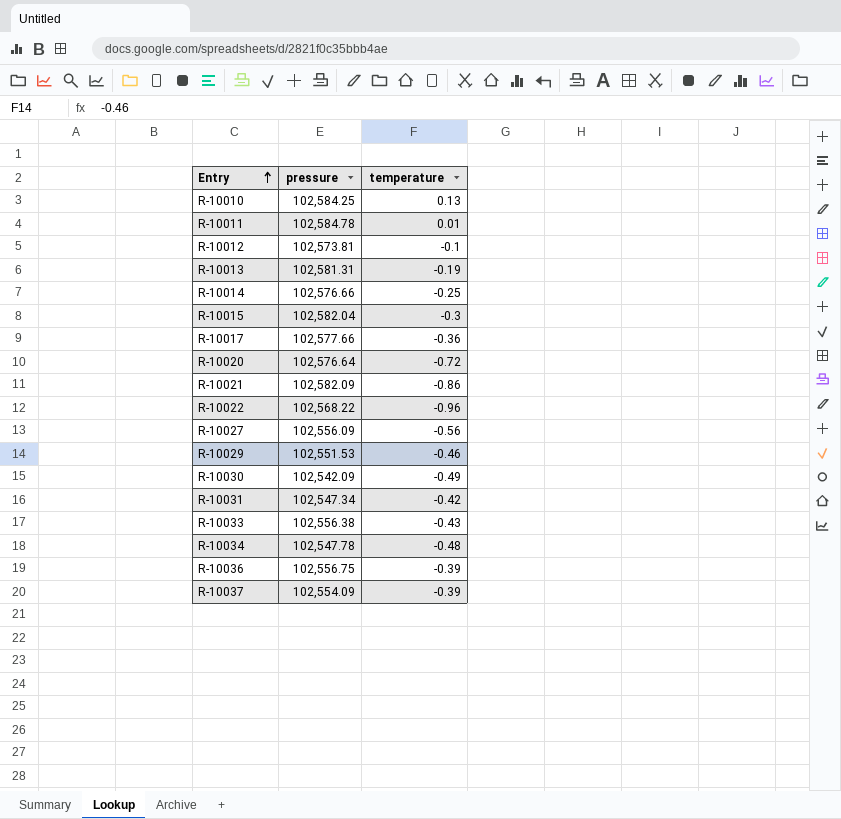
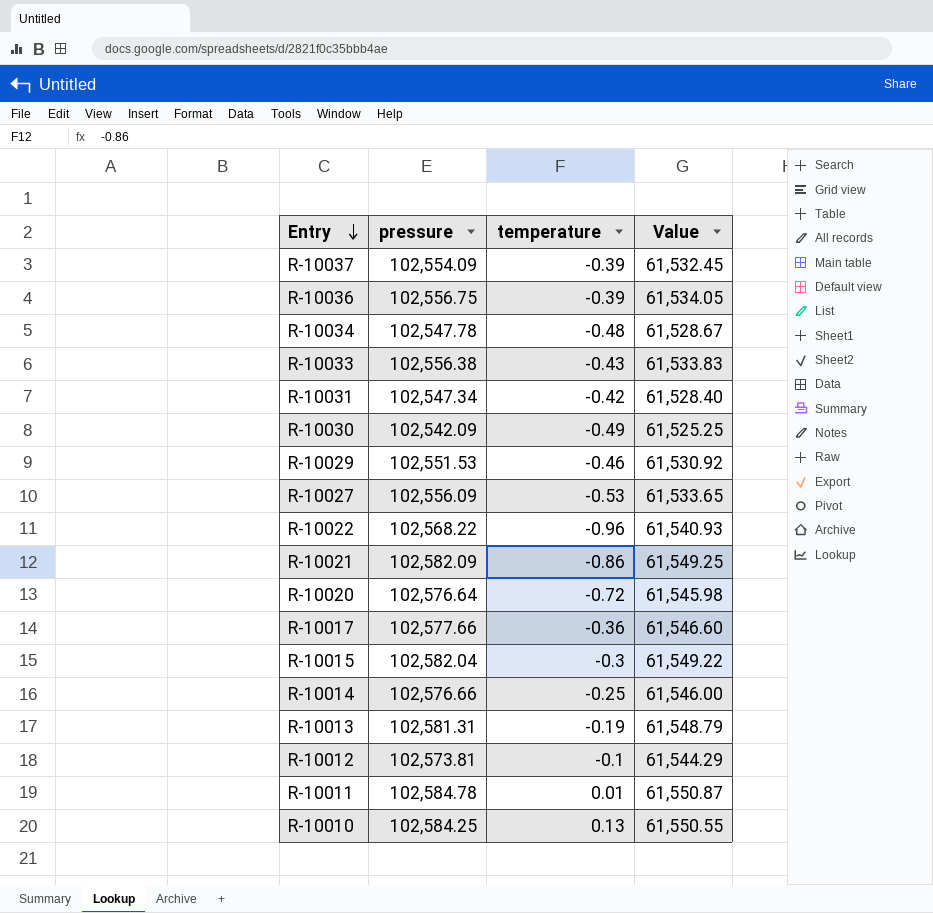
row order: Entry ascending -> Entry descending
column Value | formula: none -> [pressure] * 0.6
R-10027 | temperature: -0.56 -> -0.53

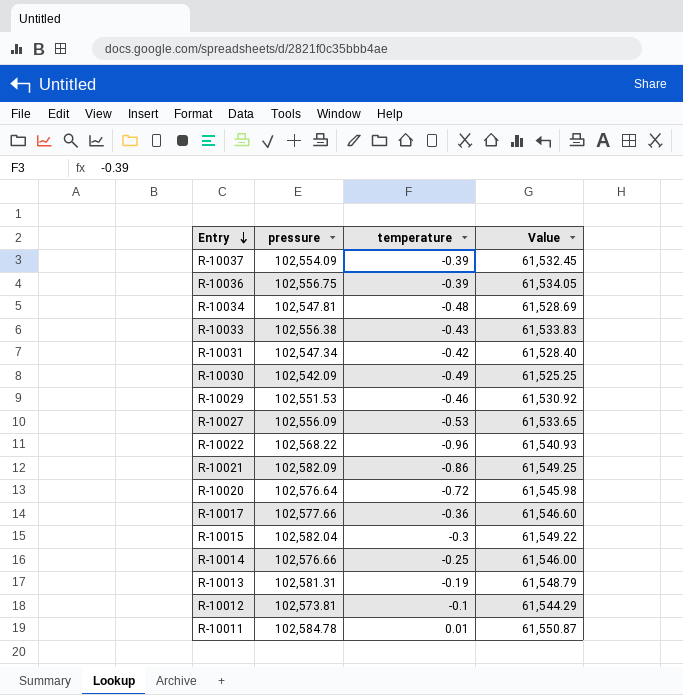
row R-10010: 102,584.25 | 0.13 | 61,550.55 -> none
R-10034 | pressure: 102,547.78 -> 102,547.81
R-10034 | Value: 61,528.67 -> 61,528.69

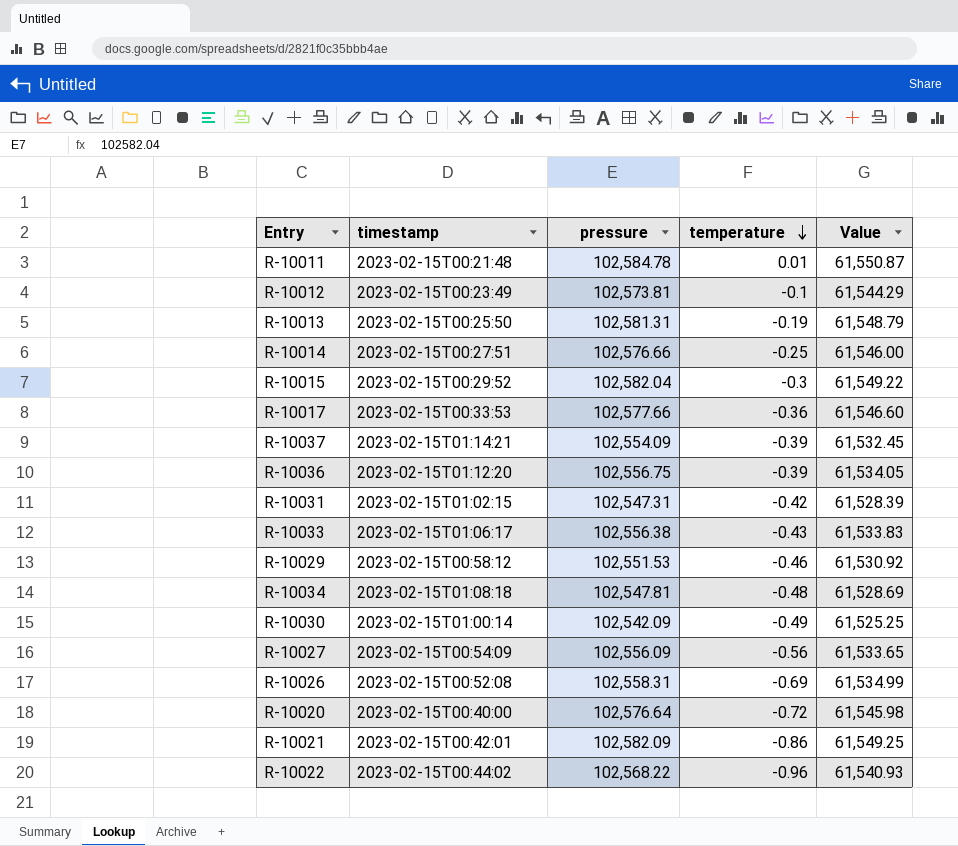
row order: Entry descending -> temperature descending
column timestamp | position: none -> 2
R-10031 | pressure: 102,547.34 -> 102,547.31
R-10031 | Value: 61,528.40 -> 61,528.39
R-10027 | temperature: -0.53 -> -0.56
row R-10026: none -> 2023-02-15T00:52:08 | 102,558.31 | -0.69 | 61,534.99

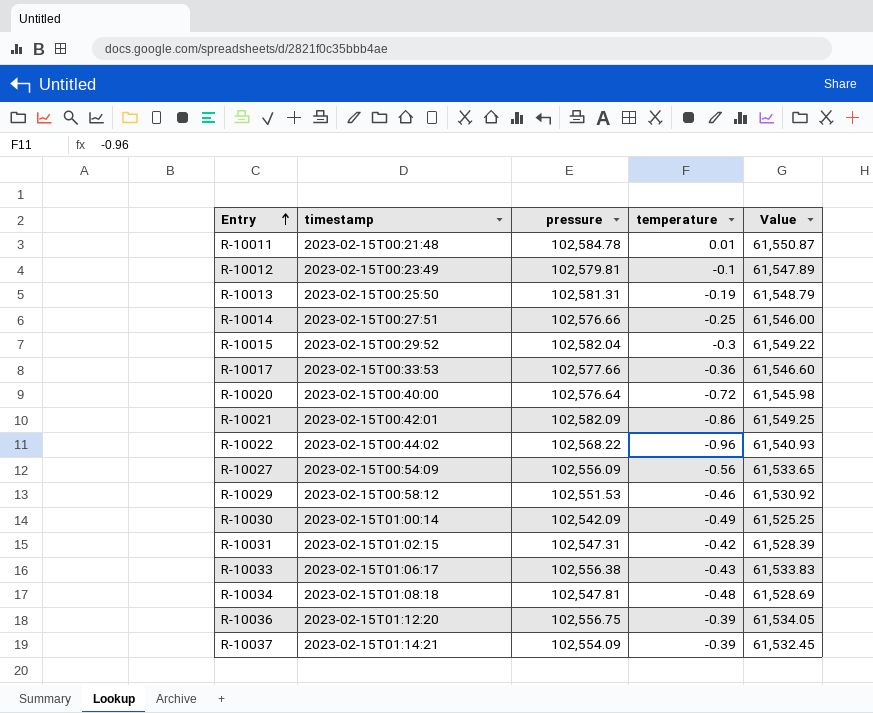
row order: temperature descending -> Entry ascending
row R-10026: 2023-02-15T00:52:08 | 102,558.31 | -0.69 | 61,534.99 -> none
R-10012 | pressure: 102,573.81 -> 102,579.81
R-10012 | Value: 61,544.29 -> 61,547.89

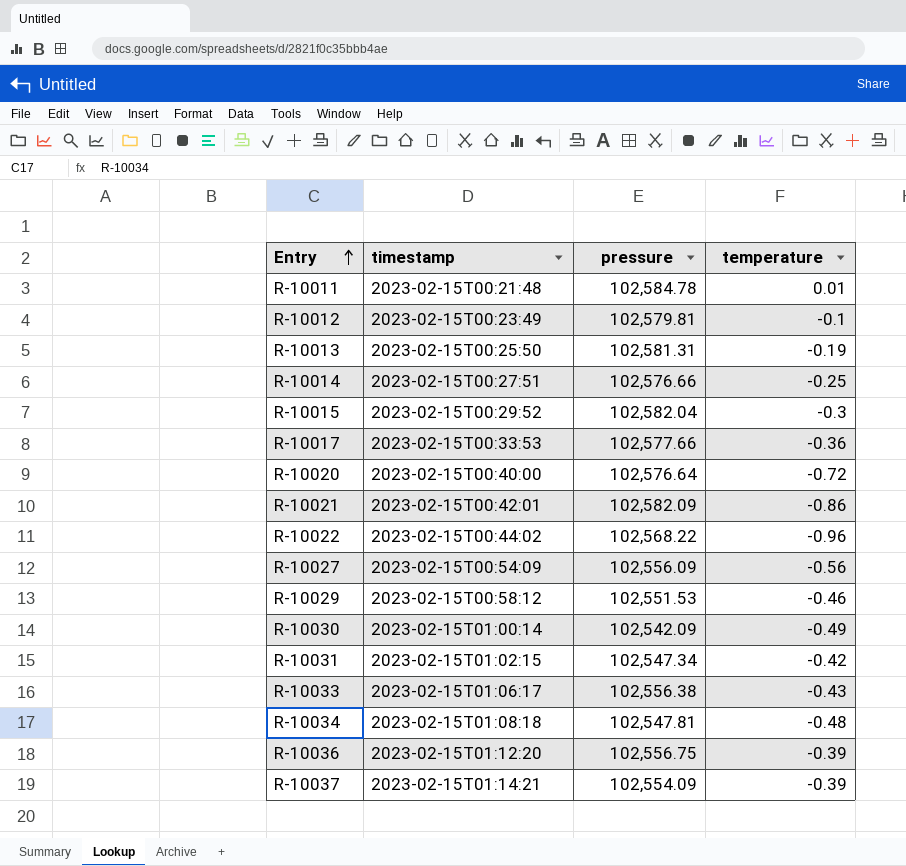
column Value | formula: [pressure] * 0.6 -> none
R-10031 | pressure: 102,547.31 -> 102,547.34

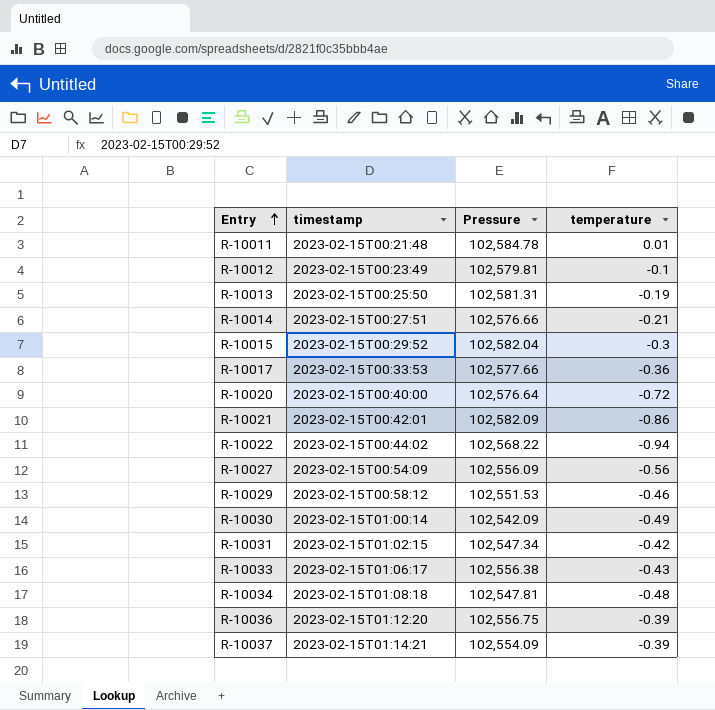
column name: pressure -> Pressure
R-10014 | temperature: -0.25 -> -0.21
R-10022 | temperature: -0.96 -> -0.94

